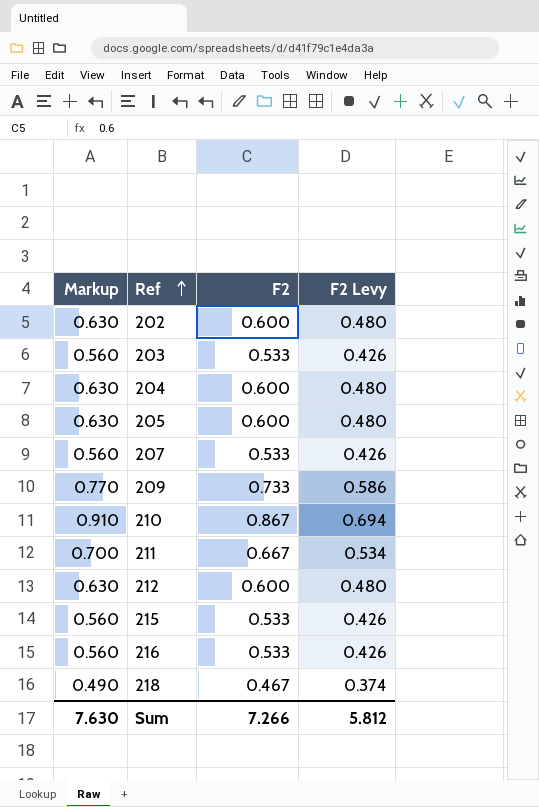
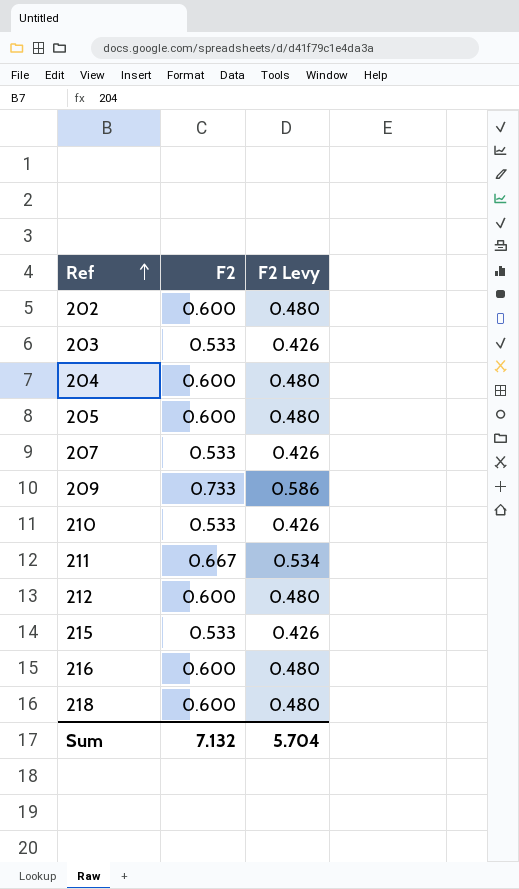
column Markup | formula: [F2] * 1.05 -> none
210 | F2: 0.867 -> 0.533
210 | F2 Levy: 0.694 -> 0.426
216 | F2: 0.533 -> 0.600
216 | F2 Levy: 0.426 -> 0.480
218 | F2: 0.467 -> 0.600
218 | F2 Levy: 0.374 -> 0.480
Sum | F2: 7.266 -> 7.132
Sum | F2 Levy: 5.812 -> 5.704

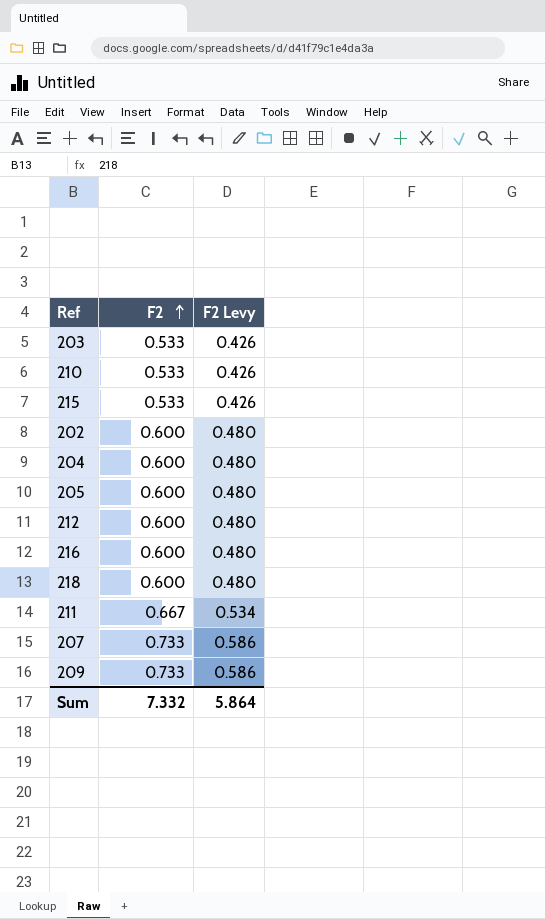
row order: Ref ascending -> F2 ascending
207 | F2: 0.533 -> 0.733
207 | F2 Levy: 0.426 -> 0.586
Sum | F2: 7.132 -> 7.332
Sum | F2 Levy: 5.704 -> 5.864

